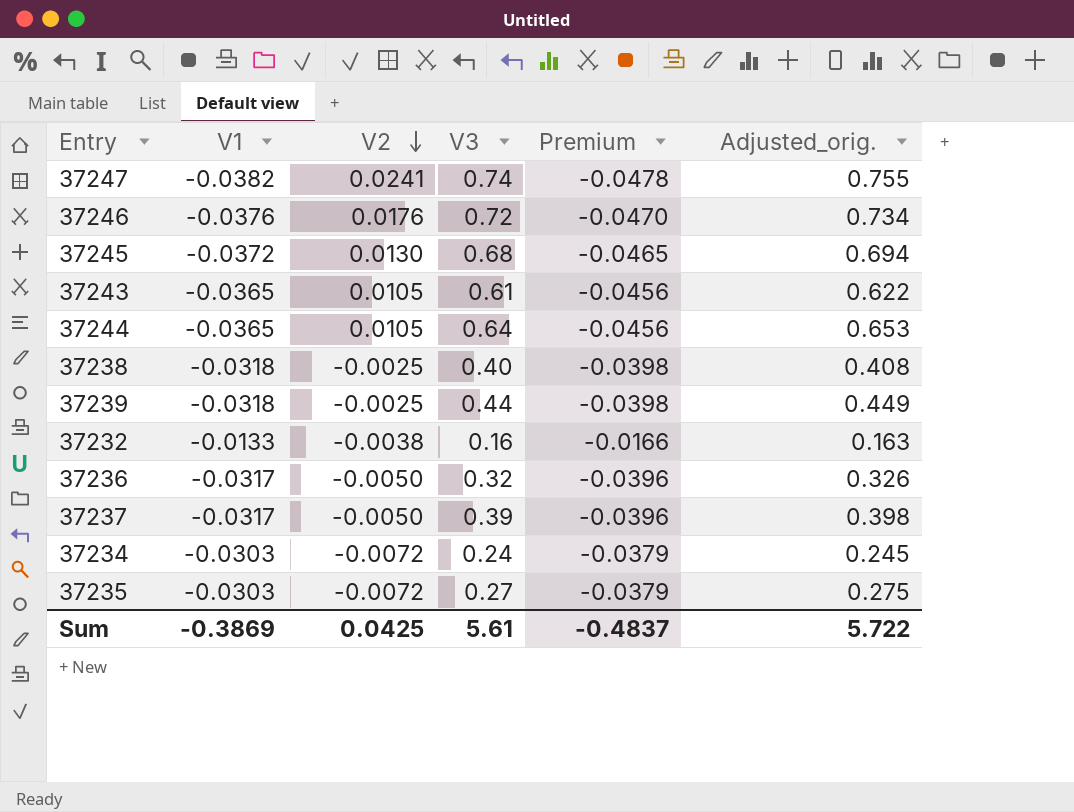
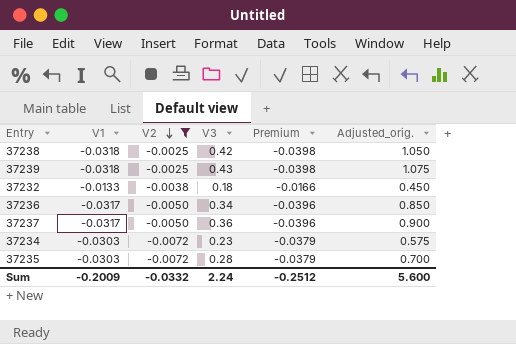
filter: none -> V2 <= -0.0025
column Adjusted_orig. | formula: [V3] * 1.02 -> [V3] * 2.5
37238 | V3: 0.40 -> 0.42
37239 | V3: 0.44 -> 0.43
37232 | V3: 0.16 -> 0.18
37236 | V3: 0.32 -> 0.34
37237 | V3: 0.39 -> 0.36
37234 | V3: 0.24 -> 0.23
37235 | V3: 0.27 -> 0.28
Sum | V1: -0.3869 -> -0.2009
Sum | V2: 0.0425 -> -0.0332
Sum | V3: 5.61 -> 2.24
Sum | Premium: -0.4837 -> -0.2512
Sum | Adjusted_orig.: 5.722 -> 5.600

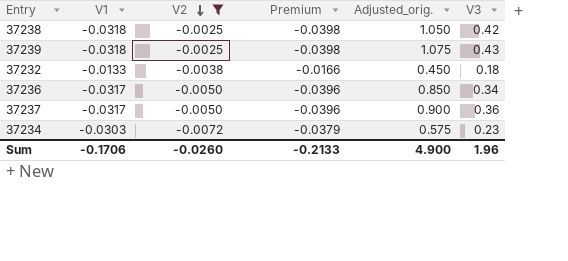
column V3 | position: 4 -> 6
row 37235: -0.0303 | -0.0072 | 0.28 | -0.0379 | 0.700 -> none
Sum | V1: -0.2009 -> -0.1706
Sum | V2: -0.0332 -> -0.0260
Sum | Premium: -0.2512 -> -0.2133
Sum | Adjusted_orig.: 5.600 -> 4.900
Sum | V3: 2.24 -> 1.96

